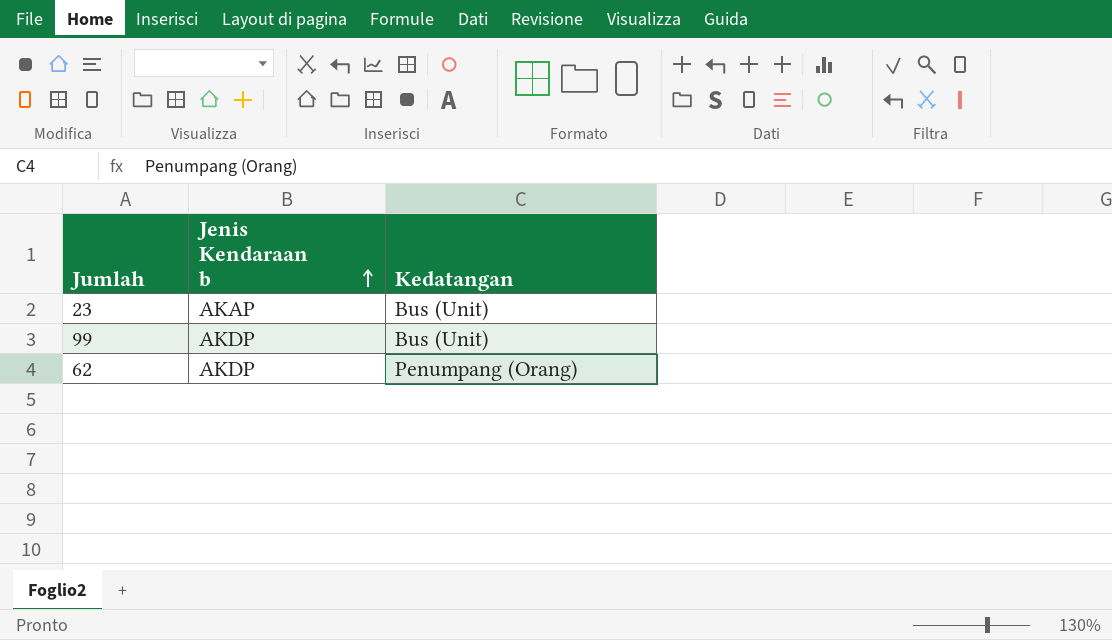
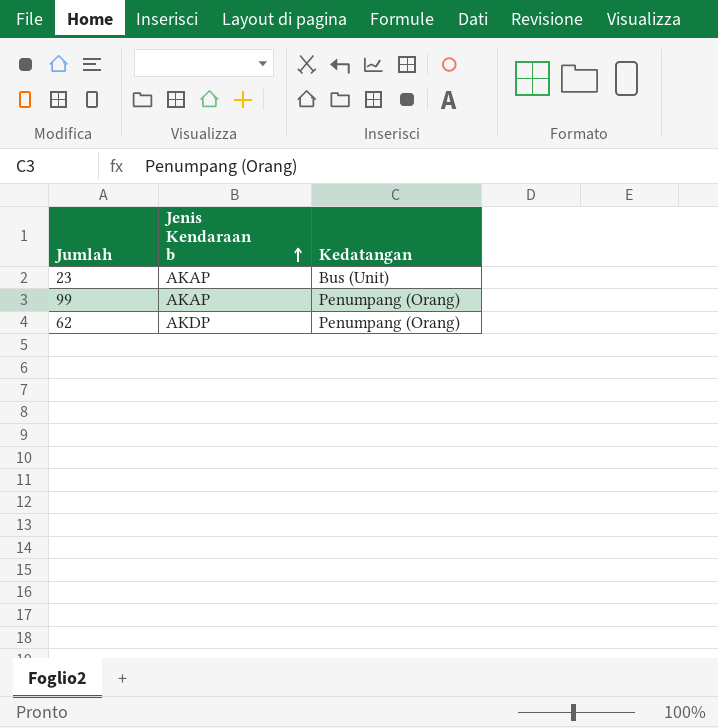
99 | Jenis Kendaraan b: AKDP -> AKAP
99 | Kedatangan: Bus (Unit) -> Penumpang (Orang)

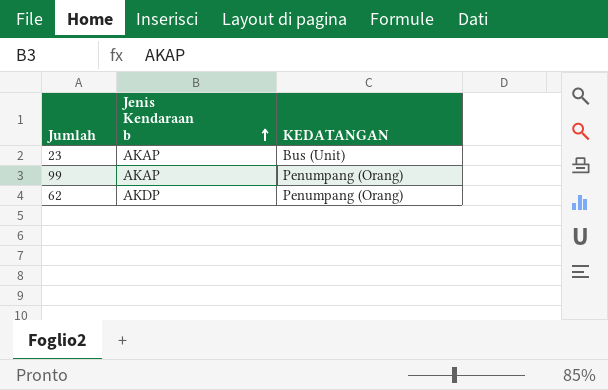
column name: Kedatangan -> KEDATANGAN

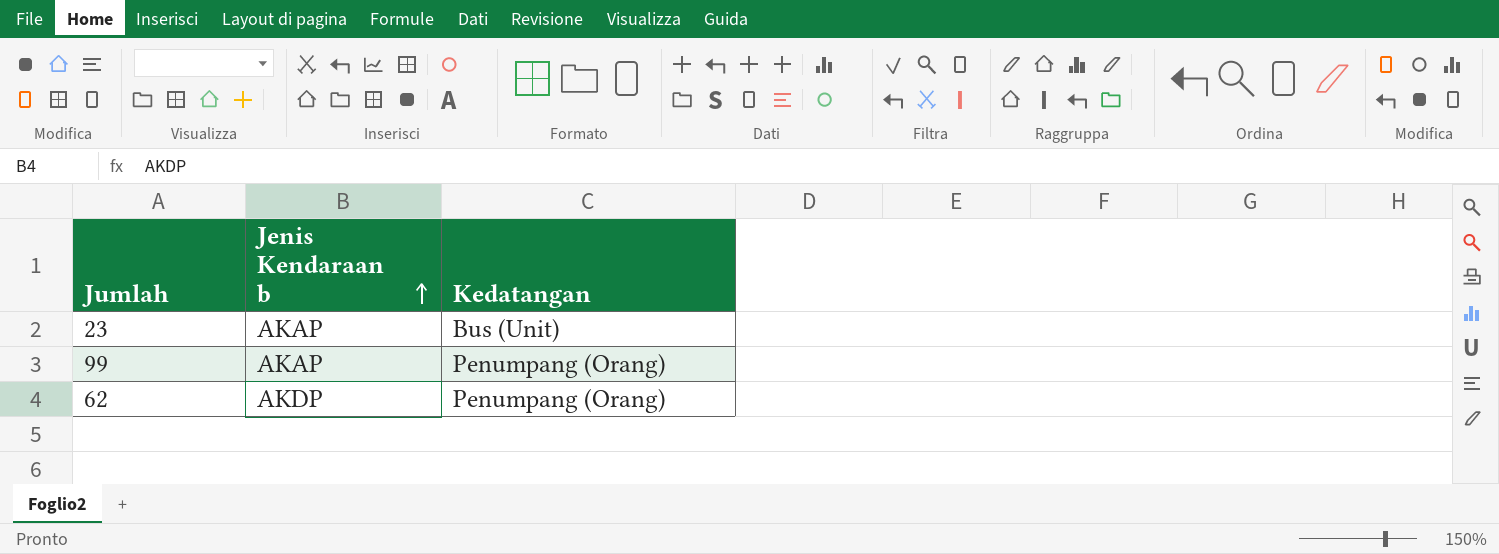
column name: KEDATANGAN -> Kedatangan

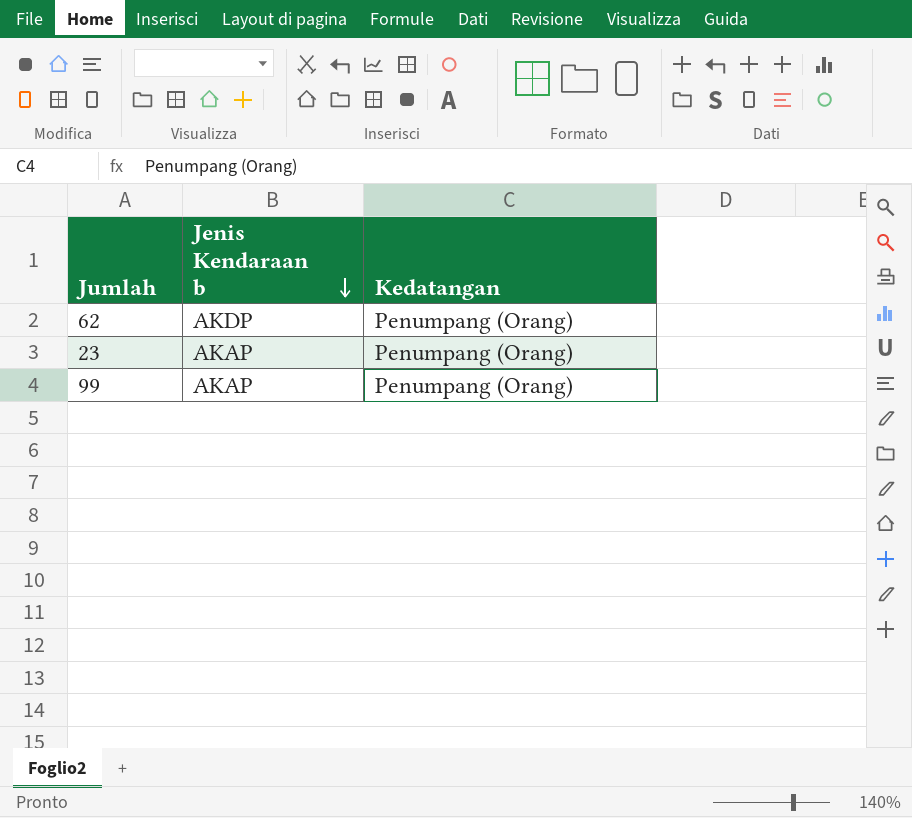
row order: Jenis Kendaraan b ascending -> Jenis Kendaraan b descending
23 | Kedatangan: Bus (Unit) -> Penumpang (Orang)

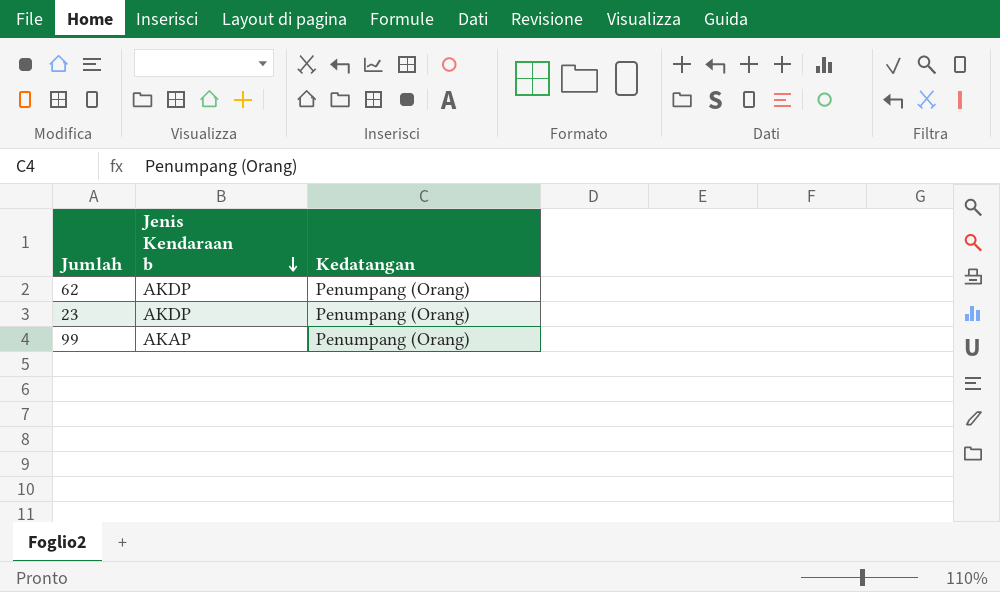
23 | Jenis Kendaraan b: AKAP -> AKDP

